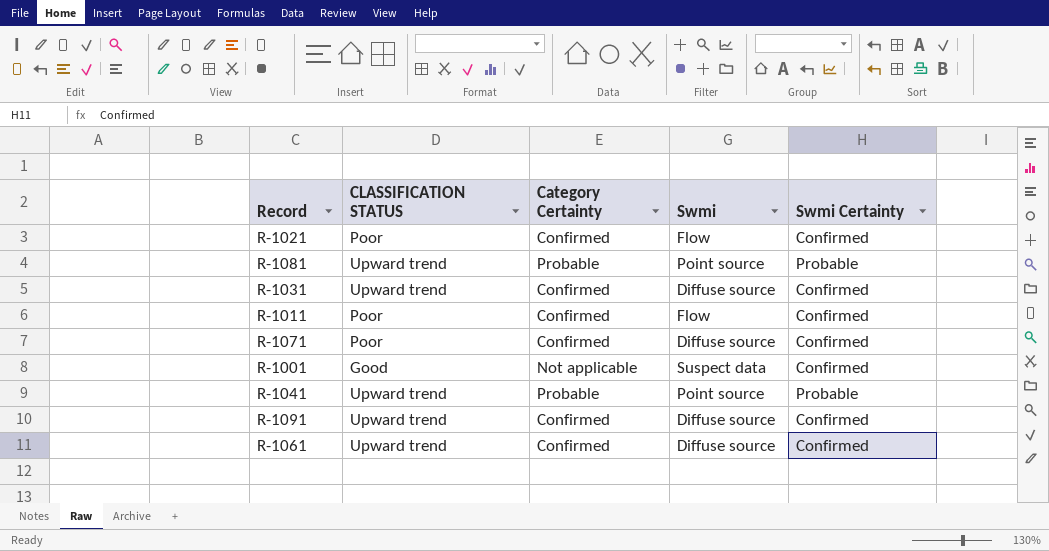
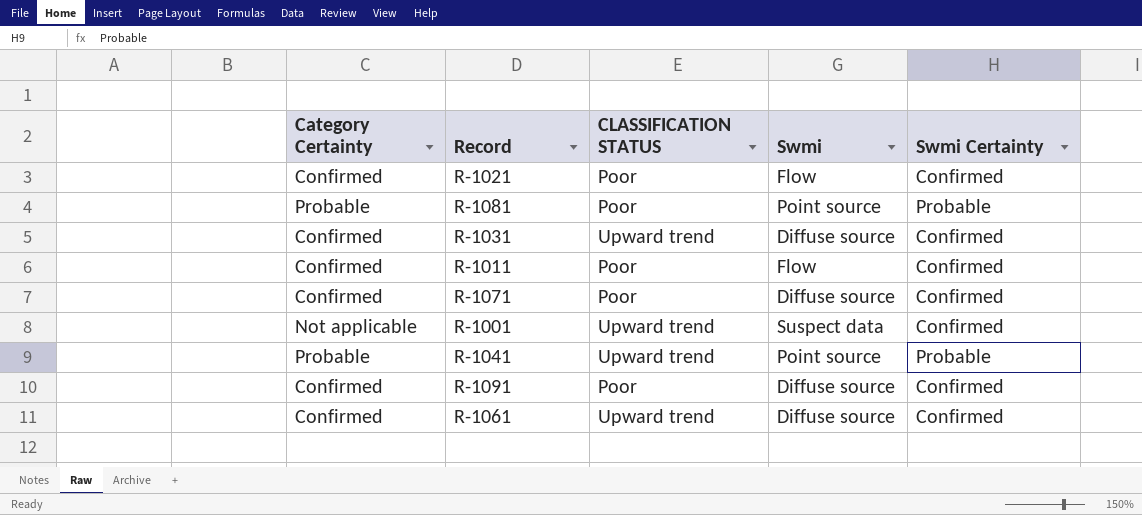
column Category Certainty | position: 3 -> 1
R-1081 | CLASSIFICATION STATUS: Upward trend -> Poor
R-1001 | CLASSIFICATION STATUS: Good -> Upward trend
R-1091 | CLASSIFICATION STATUS: Upward trend -> Poor

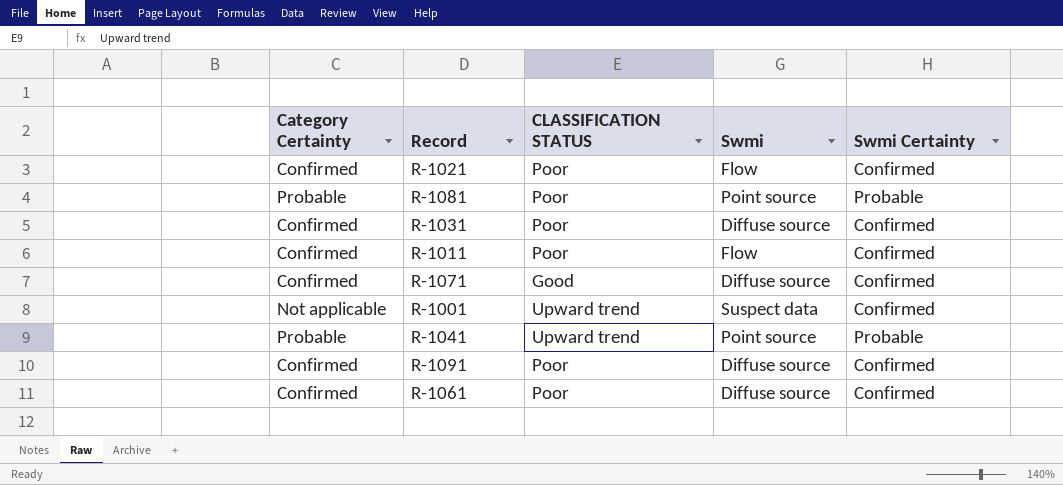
R-1031 | CLASSIFICATION STATUS: Upward trend -> Poor
R-1071 | CLASSIFICATION STATUS: Poor -> Good
R-1061 | CLASSIFICATION STATUS: Upward trend -> Poor

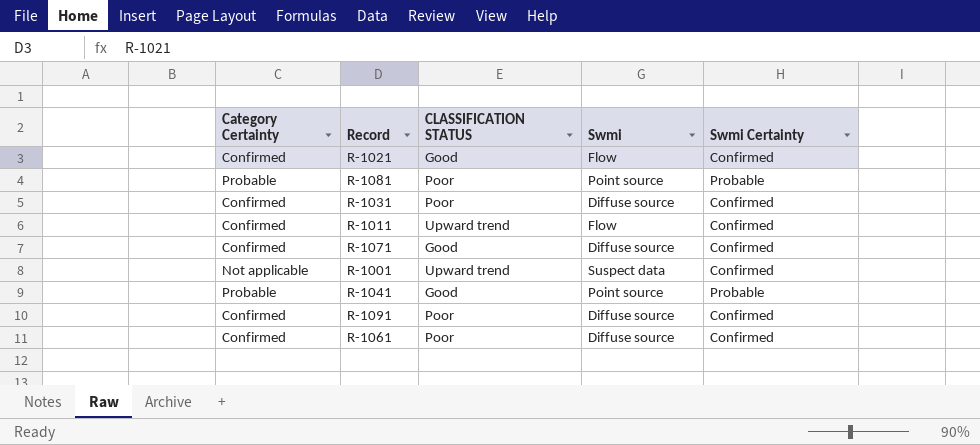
R-1021 | CLASSIFICATION STATUS: Poor -> Good
R-1011 | CLASSIFICATION STATUS: Poor -> Upward trend
R-1041 | CLASSIFICATION STATUS: Upward trend -> Good

